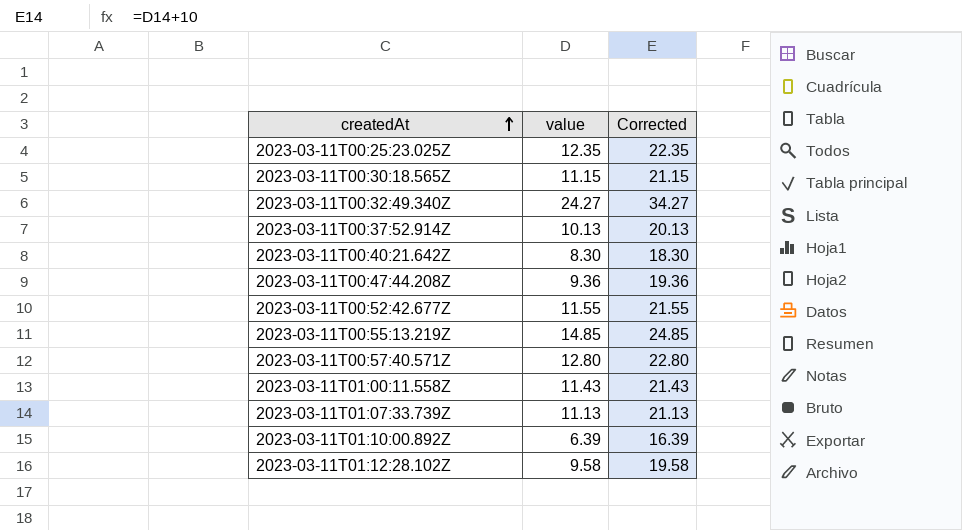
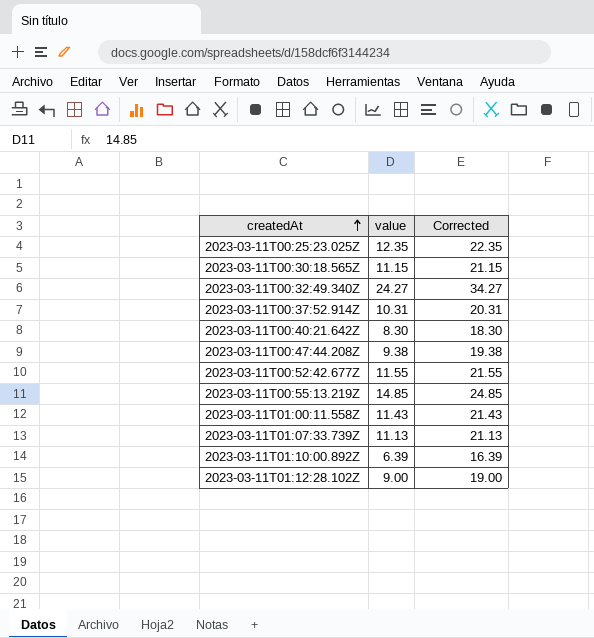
row 2023-03-11T00:57:40.571Z: 12.80 | 22.80 -> none
2023-03-11T00:37:52.914Z | value: 10.13 -> 10.31
2023-03-11T00:37:52.914Z | Corrected: 20.13 -> 20.31
2023-03-11T00:47:44.208Z | value: 9.36 -> 9.38
2023-03-11T00:47:44.208Z | Corrected: 19.36 -> 19.38
2023-03-11T01:12:28.102Z | value: 9.58 -> 9.00
2023-03-11T01:12:28.102Z | Corrected: 19.58 -> 19.00

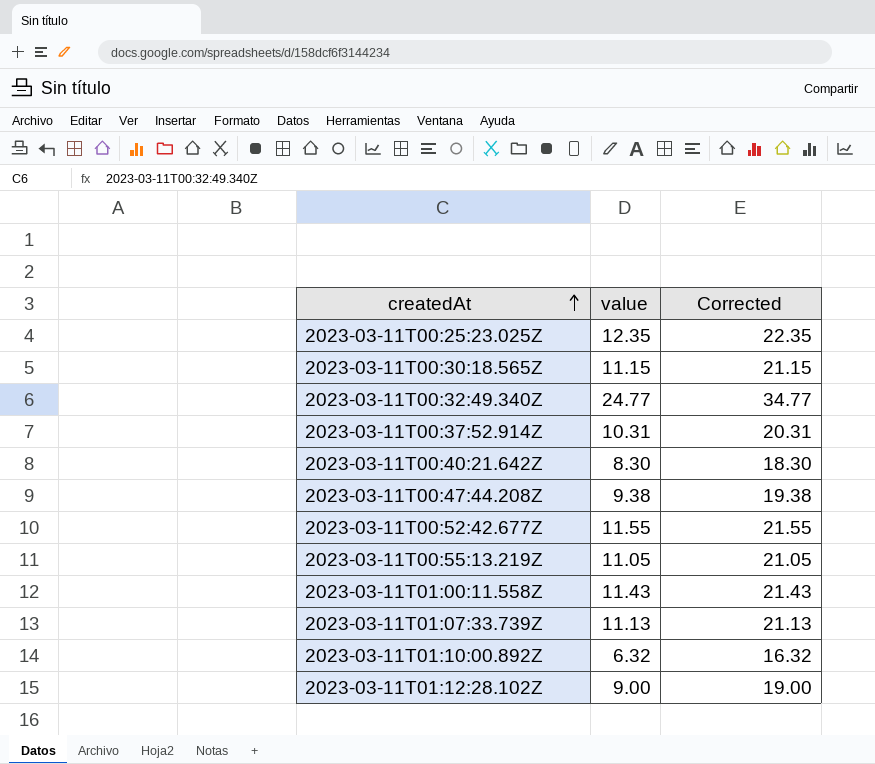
2023-03-11T00:32:49.340Z | value: 24.27 -> 24.77
2023-03-11T00:32:49.340Z | Corrected: 34.27 -> 34.77
2023-03-11T00:55:13.219Z | value: 14.85 -> 11.05
2023-03-11T00:55:13.219Z | Corrected: 24.85 -> 21.05
2023-03-11T01:10:00.892Z | value: 6.39 -> 6.32
2023-03-11T01:10:00.892Z | Corrected: 16.39 -> 16.32

